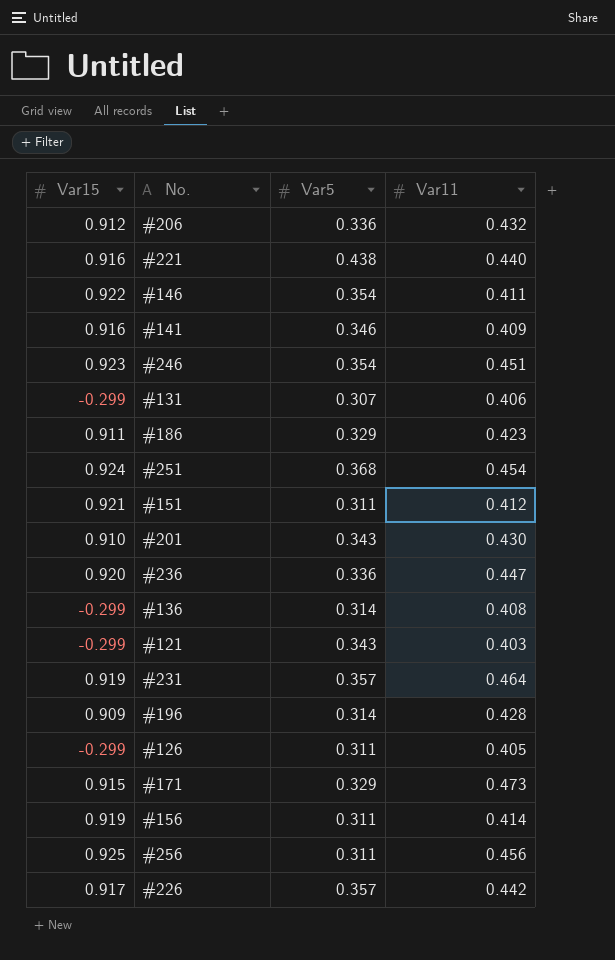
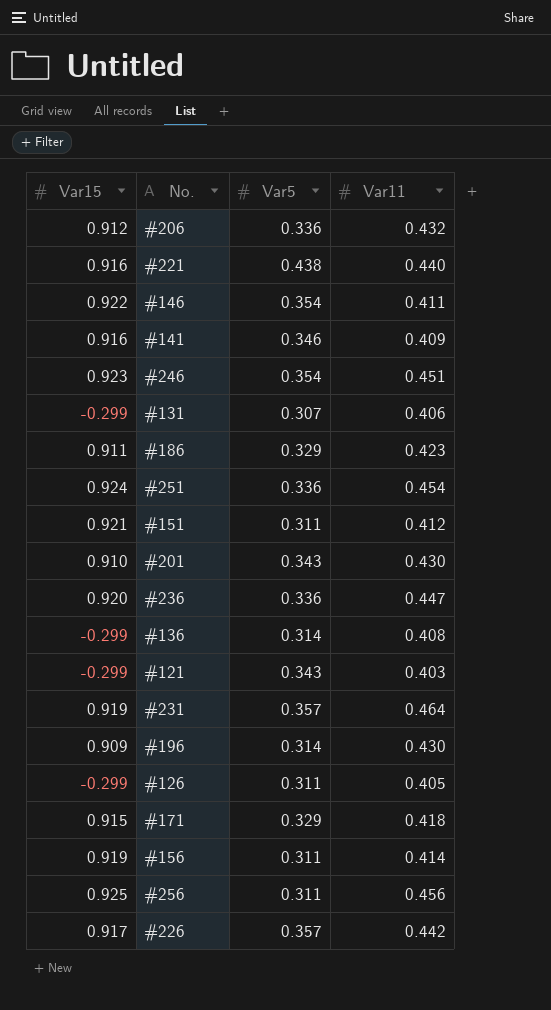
#251 | Var5: 0.368 -> 0.336
#196 | Var11: 0.428 -> 0.430
#171 | Var11: 0.473 -> 0.418

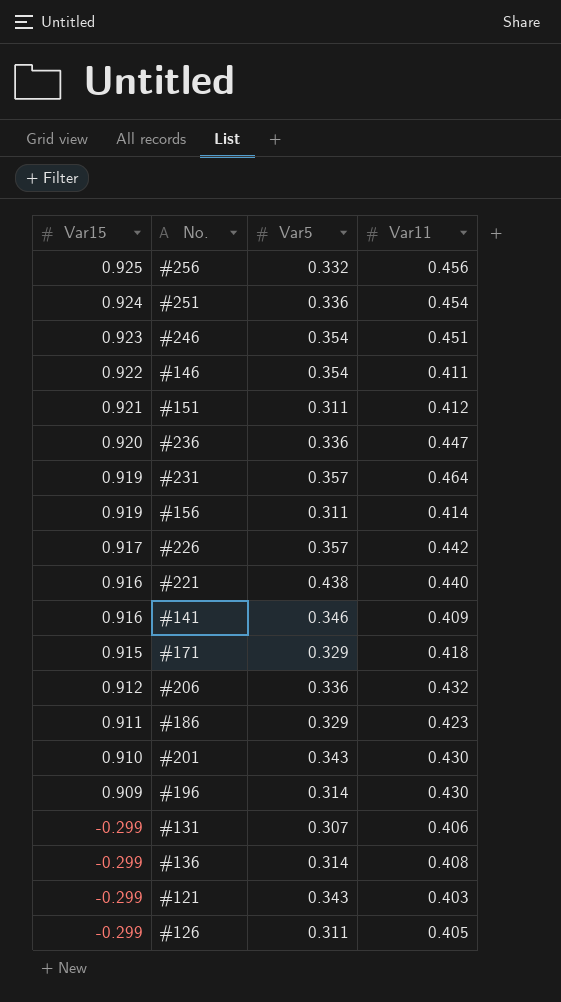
row order: none -> Var15 descending
#256 | Var5: 0.311 -> 0.332

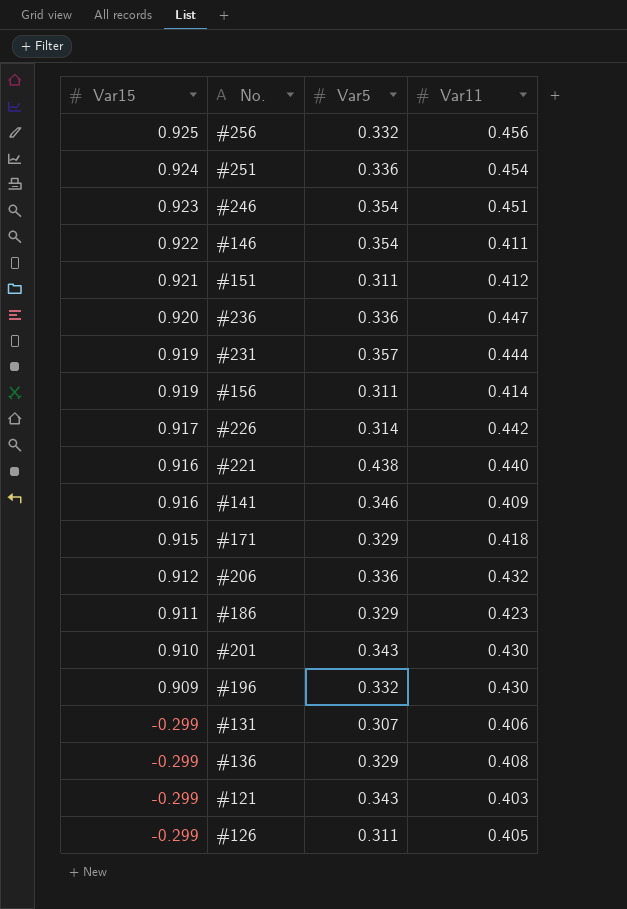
#231 | Var11: 0.464 -> 0.444
#226 | Var5: 0.357 -> 0.314
#196 | Var5: 0.314 -> 0.332
#136 | Var5: 0.314 -> 0.329

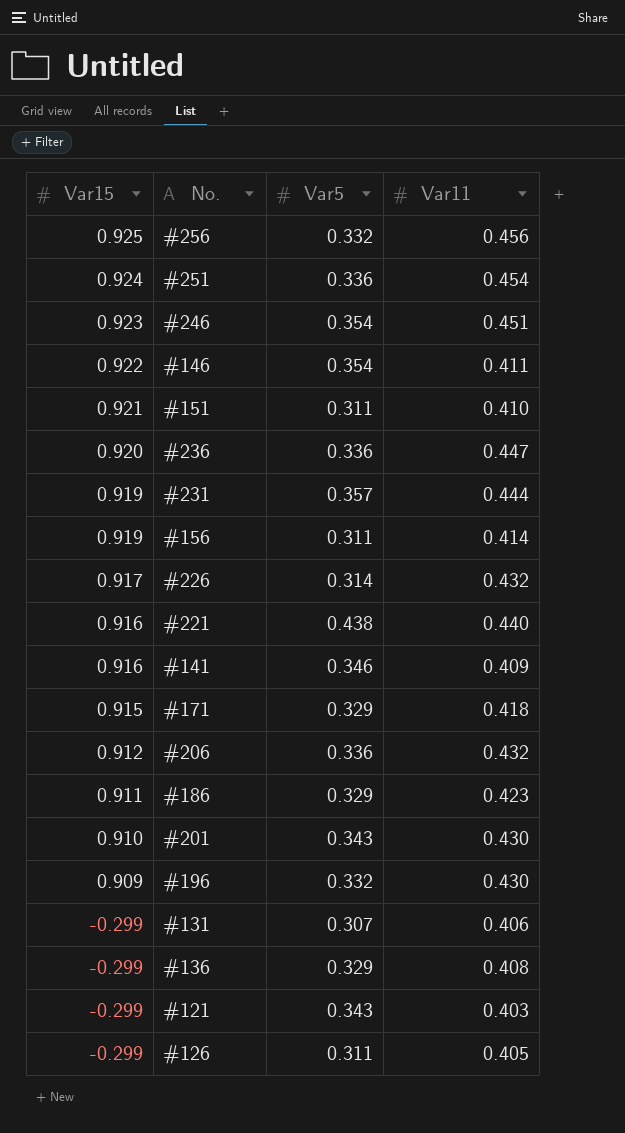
#151 | Var11: 0.412 -> 0.410
#226 | Var11: 0.442 -> 0.432

